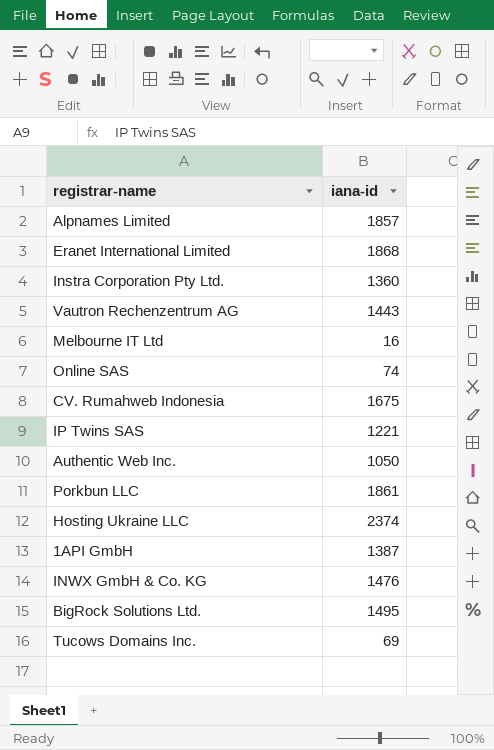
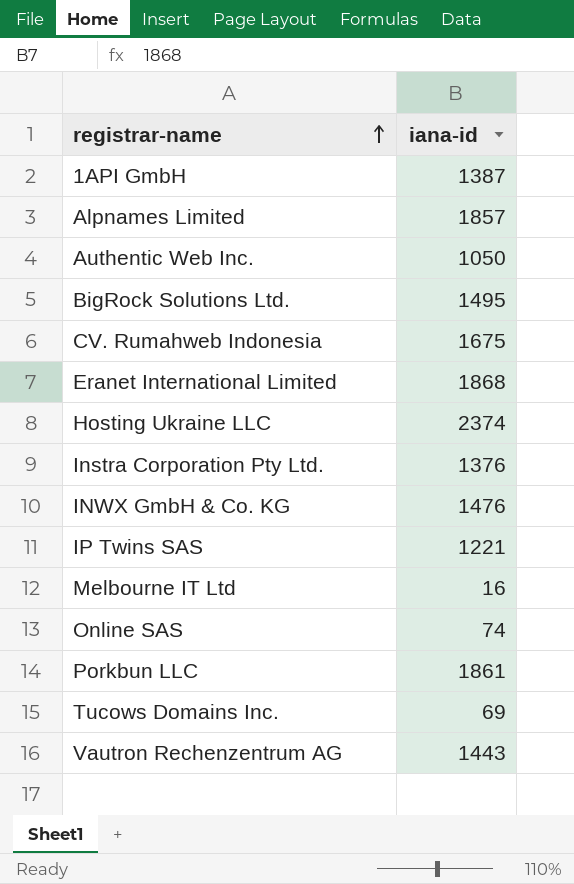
row order: none -> registrar-name ascending
Instra Corporation Pty Ltd. | iana-id: 1360 -> 1376

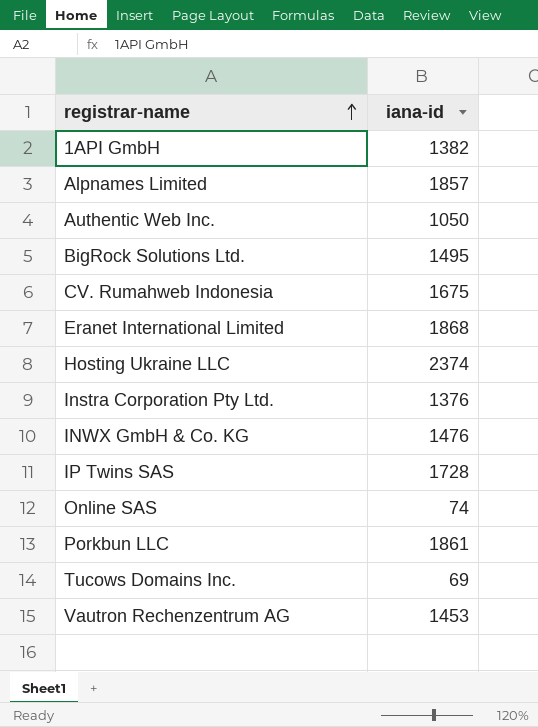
row Melbourne IT Ltd: 16 -> none
1API GmbH | iana-id: 1387 -> 1382
IP Twins SAS | iana-id: 1221 -> 1728
Vautron Rechenzentrum AG | iana-id: 1443 -> 1453

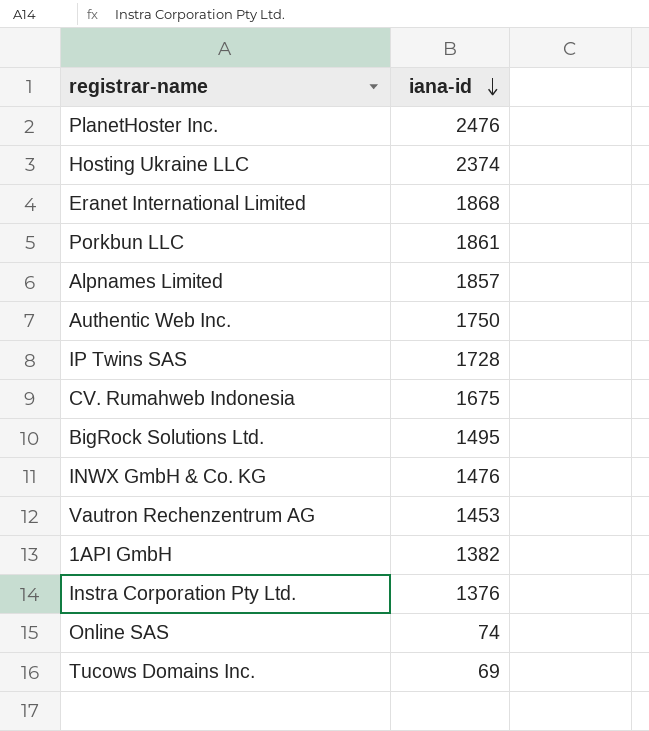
row order: registrar-name ascending -> iana-id descending
row PlanetHoster Inc.: none -> 2476
Authentic Web Inc. | iana-id: 1050 -> 1750

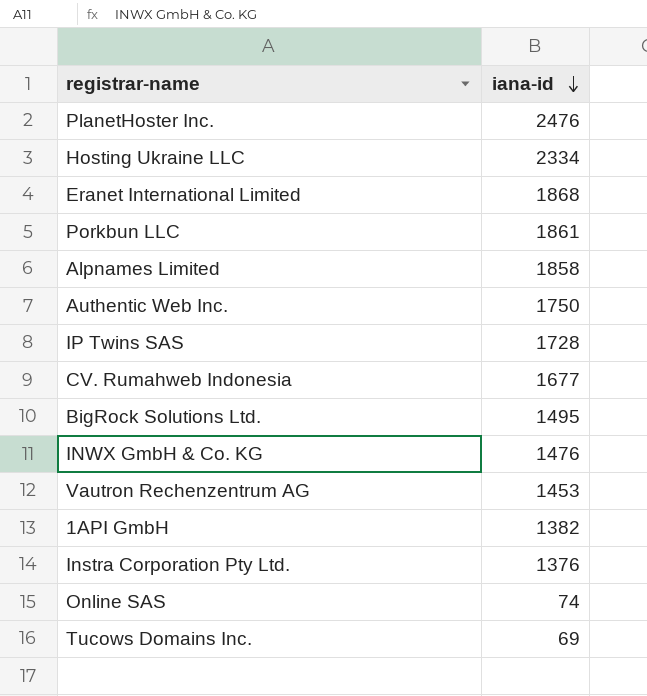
Hosting Ukraine LLC | iana-id: 2374 -> 2334
Alpnames Limited | iana-id: 1857 -> 1858
CV. Rumahweb Indonesia | iana-id: 1675 -> 1677

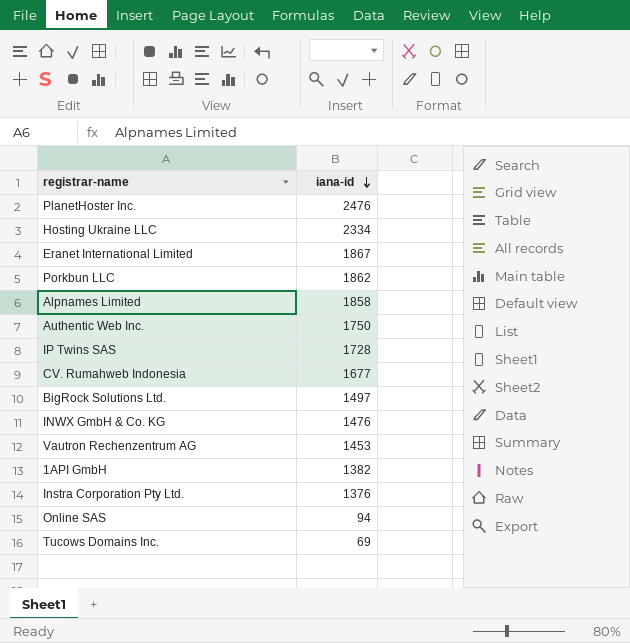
Eranet International Limited | iana-id: 1868 -> 1867
Porkbun LLC | iana-id: 1861 -> 1862
BigRock Solutions Ltd. | iana-id: 1495 -> 1497
Online SAS | iana-id: 74 -> 94

